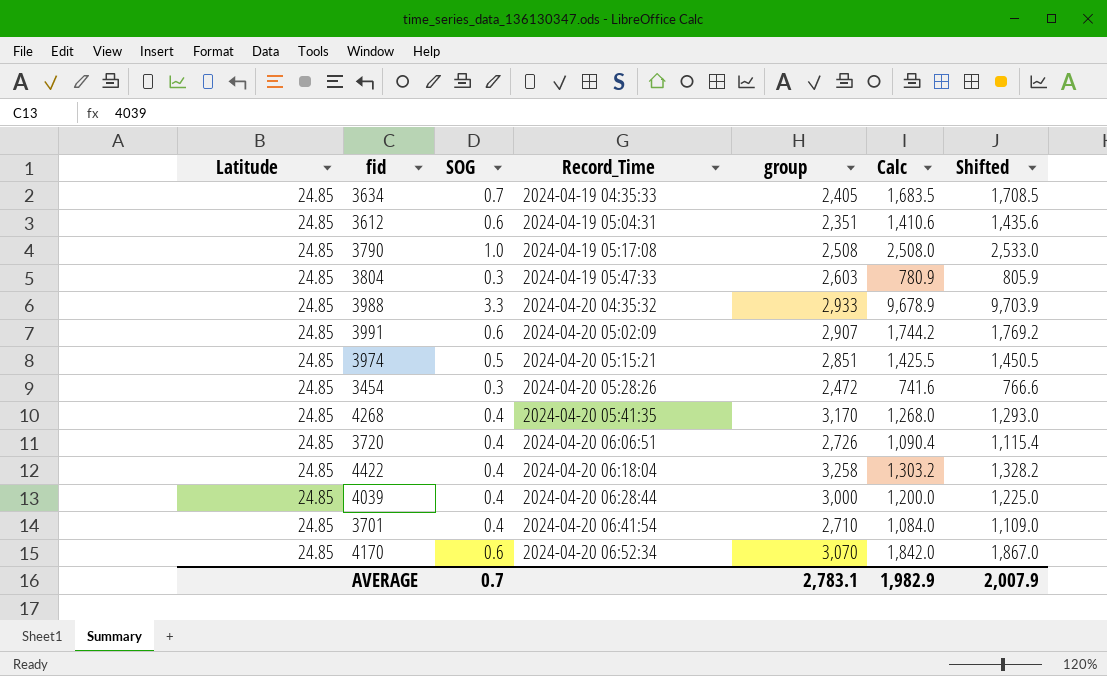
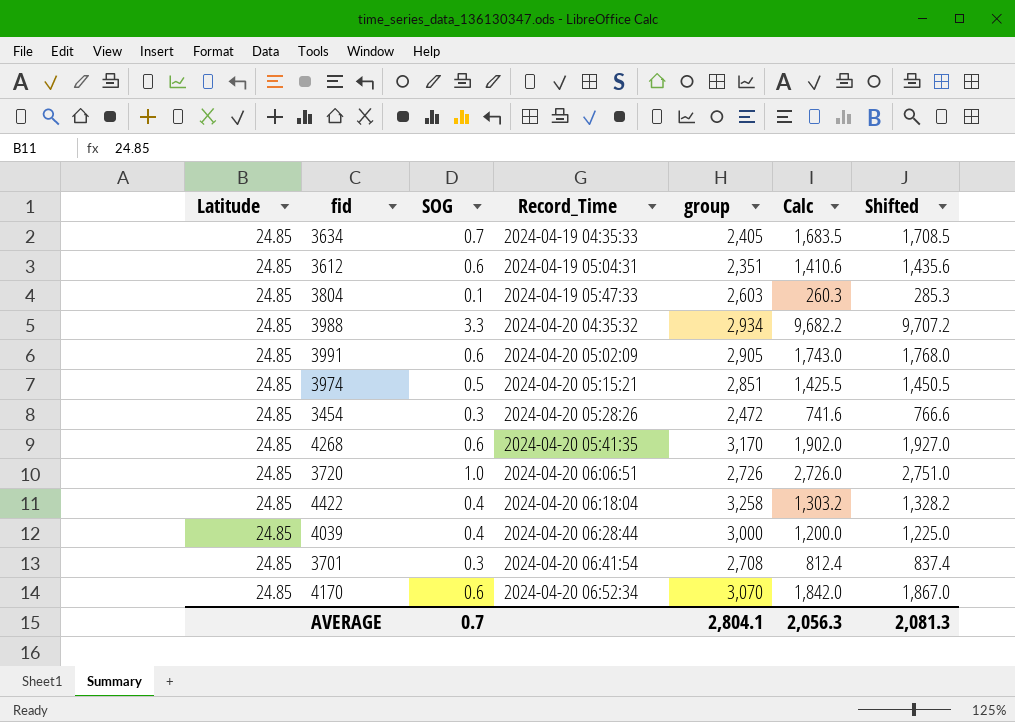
row 3790: 24.85 | 1.0 | 2024-04-19 05:17:08 | 2,508 | 2,508.0 | 2,533.0 -> none
3804 | SOG: 0.3 -> 0.1
3804 | Calc: 780.9 -> 260.3
3804 | Shifted: 805.9 -> 285.3
3988 | group: 2,933 -> 2,934
3988 | Calc: 9,678.9 -> 9,682.2
3988 | Shifted: 9,703.9 -> 9,707.2
3991 | group: 2,907 -> 2,905
3991 | Calc: 1,744.2 -> 1,743.0
3991 | Shifted: 1,769.2 -> 1,768.0
4268 | SOG: 0.4 -> 0.6
4268 | Calc: 1,268.0 -> 1,902.0
4268 | Shifted: 1,293.0 -> 1,927.0
3720 | SOG: 0.4 -> 1.0
3720 | Calc: 1,090.4 -> 2,726.0
3720 | Shifted: 1,115.4 -> 2,751.0
3701 | SOG: 0.4 -> 0.3
3701 | group: 2,710 -> 2,708
3701 | Calc: 1,084.0 -> 812.4
3701 | Shifted: 1,109.0 -> 837.4
AVERAGE | group: 2,783.1 -> 2,804.1
AVERAGE | Calc: 1,982.9 -> 2,056.3
AVERAGE | Shifted: 2,007.9 -> 2,081.3

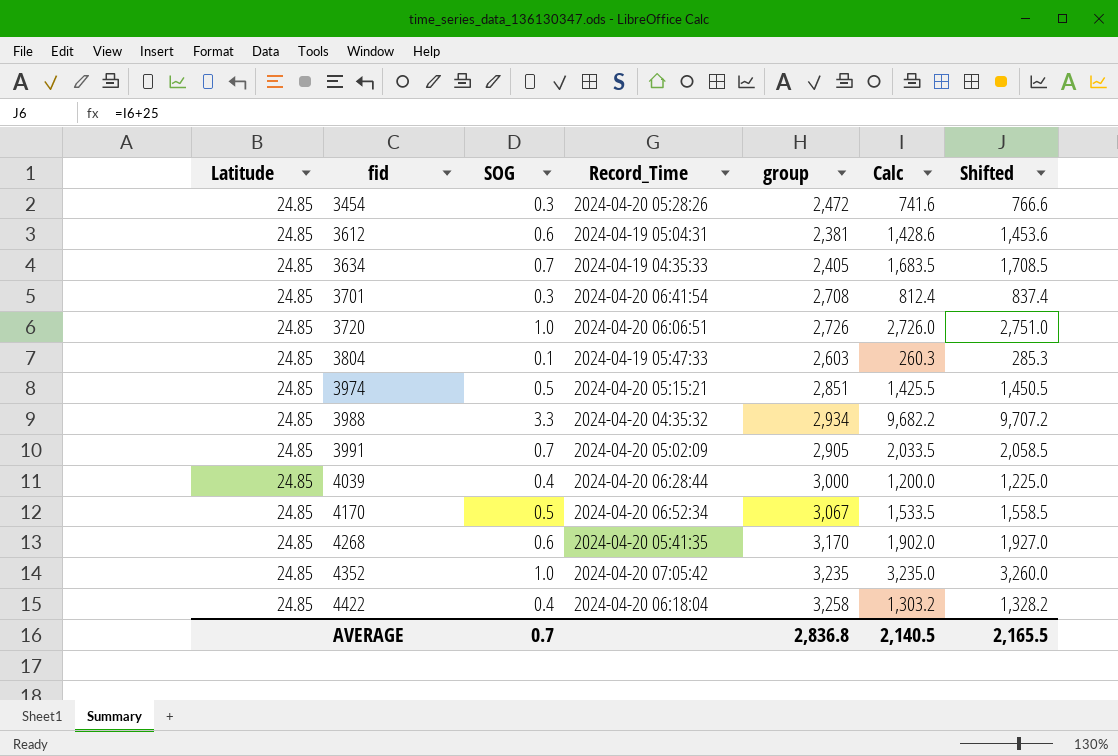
row order: Record_Time ascending -> fid ascending
3612 | group: 2,351 -> 2,381
3612 | Calc: 1,410.6 -> 1,428.6
3612 | Shifted: 1,435.6 -> 1,453.6
3991 | SOG: 0.6 -> 0.7
3991 | Calc: 1,743.0 -> 2,033.5
3991 | Shifted: 1,768.0 -> 2,058.5
4170 | SOG: 0.6 -> 0.5
4170 | group: 3,070 -> 3,067
4170 | Calc: 1,842.0 -> 1,533.5
4170 | Shifted: 1,867.0 -> 1,558.5
row 4352: none -> 24.85 | 1.0 | 2024-04-20 07:05:42 | 3,235 | 3,235.0 | 3,260.0
AVERAGE | group: 2,804.1 -> 2,836.8
AVERAGE | Calc: 2,056.3 -> 2,140.5
AVERAGE | Shifted: 2,081.3 -> 2,165.5

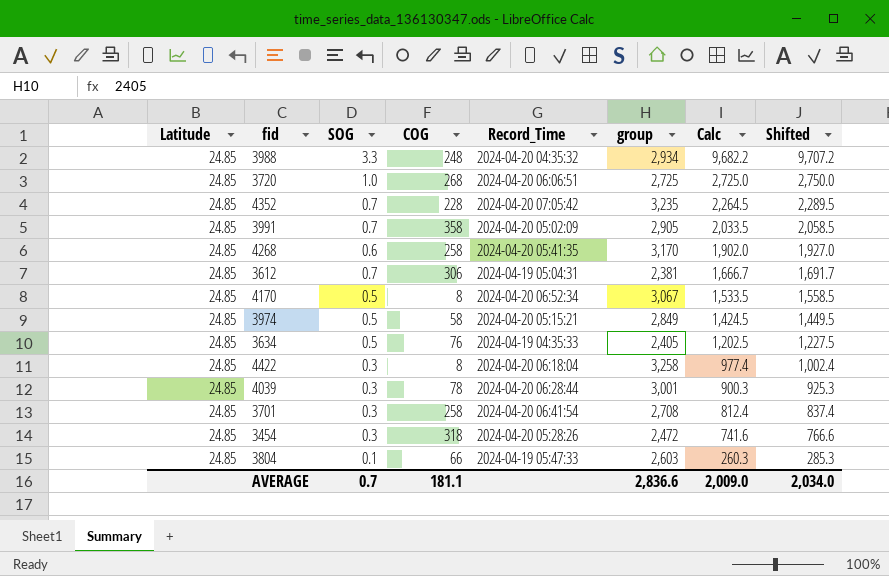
row order: fid ascending -> Calc descending
column COG | position: none -> 4
3720 | group: 2,726 -> 2,725
3720 | Calc: 2,726.0 -> 2,725.0
3720 | Shifted: 2,751.0 -> 2,750.0
4352 | SOG: 1.0 -> 0.7
4352 | Calc: 3,235.0 -> 2,264.5
4352 | Shifted: 3,260.0 -> 2,289.5
3612 | SOG: 0.6 -> 0.7
3612 | Calc: 1,428.6 -> 1,666.7
3612 | Shifted: 1,453.6 -> 1,691.7
3974 | group: 2,851 -> 2,849
3974 | Calc: 1,425.5 -> 1,424.5
3974 | Shifted: 1,450.5 -> 1,449.5
3634 | SOG: 0.7 -> 0.5
3634 | Calc: 1,683.5 -> 1,202.5
3634 | Shifted: 1,708.5 -> 1,227.5
4422 | SOG: 0.4 -> 0.3
4422 | Calc: 1,303.2 -> 977.4
4422 | Shifted: 1,328.2 -> 1,002.4
4039 | SOG: 0.4 -> 0.3
4039 | group: 3,000 -> 3,001
4039 | Calc: 1,200.0 -> 900.3
4039 | Shifted: 1,225.0 -> 925.3
AVERAGE | group: 2,836.8 -> 2,836.6
AVERAGE | Calc: 2,140.5 -> 2,009.0
AVERAGE | Shifted: 2,165.5 -> 2,034.0

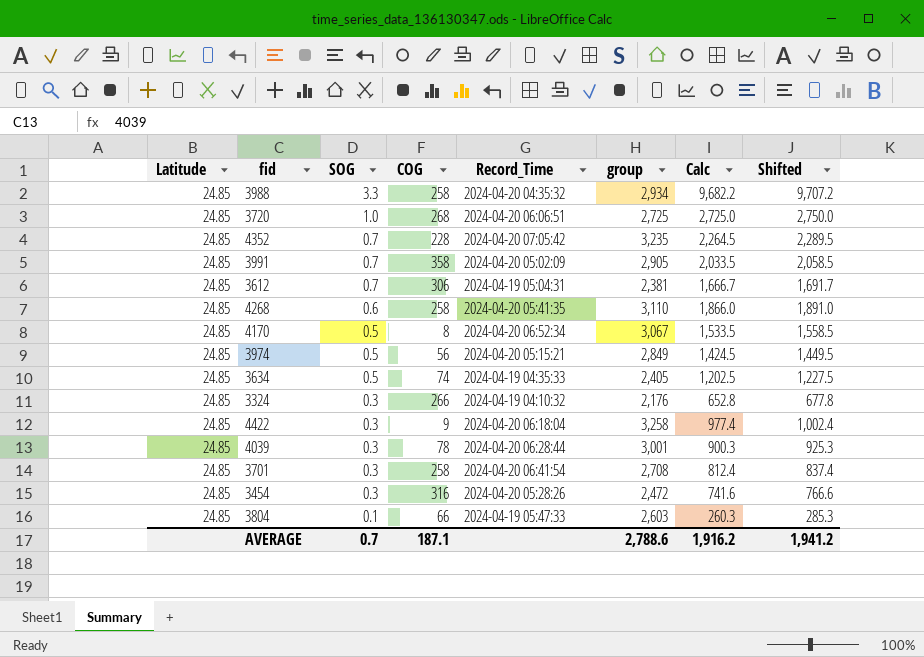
row order: Calc descending -> SOG descending
3988 | COG: 248 -> 258
4268 | group: 3,170 -> 3,110
4268 | Calc: 1,902.0 -> 1,866.0
4268 | Shifted: 1,927.0 -> 1,891.0
3974 | COG: 58 -> 56
3634 | COG: 76 -> 74
row 3324: none -> 24.85 | 0.3 | 266 | 2024-04-19 04:10:32 | 2,176 | 652.8 | 677.8
4422 | COG: 8 -> 9
3454 | COG: 318 -> 316
AVERAGE | COG: 181.1 -> 187.1
AVERAGE | group: 2,836.6 -> 2,788.6
AVERAGE | Calc: 2,009.0 -> 1,916.2
AVERAGE | Shifted: 2,034.0 -> 1,941.2

